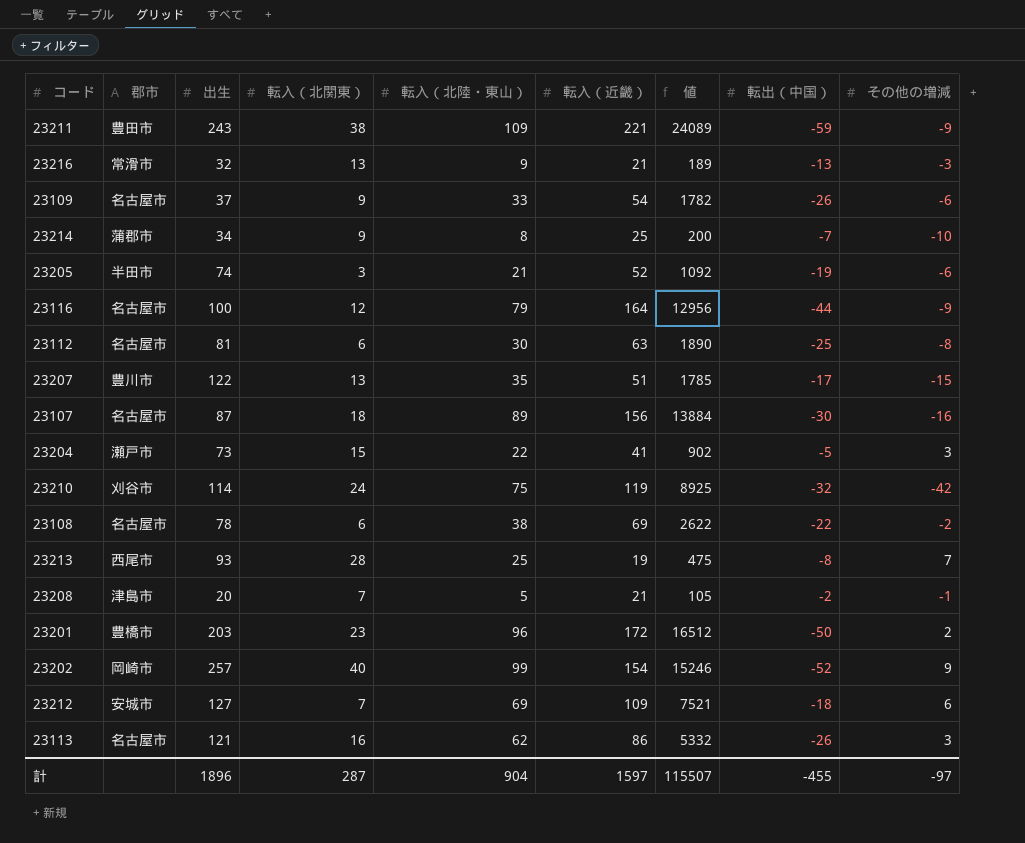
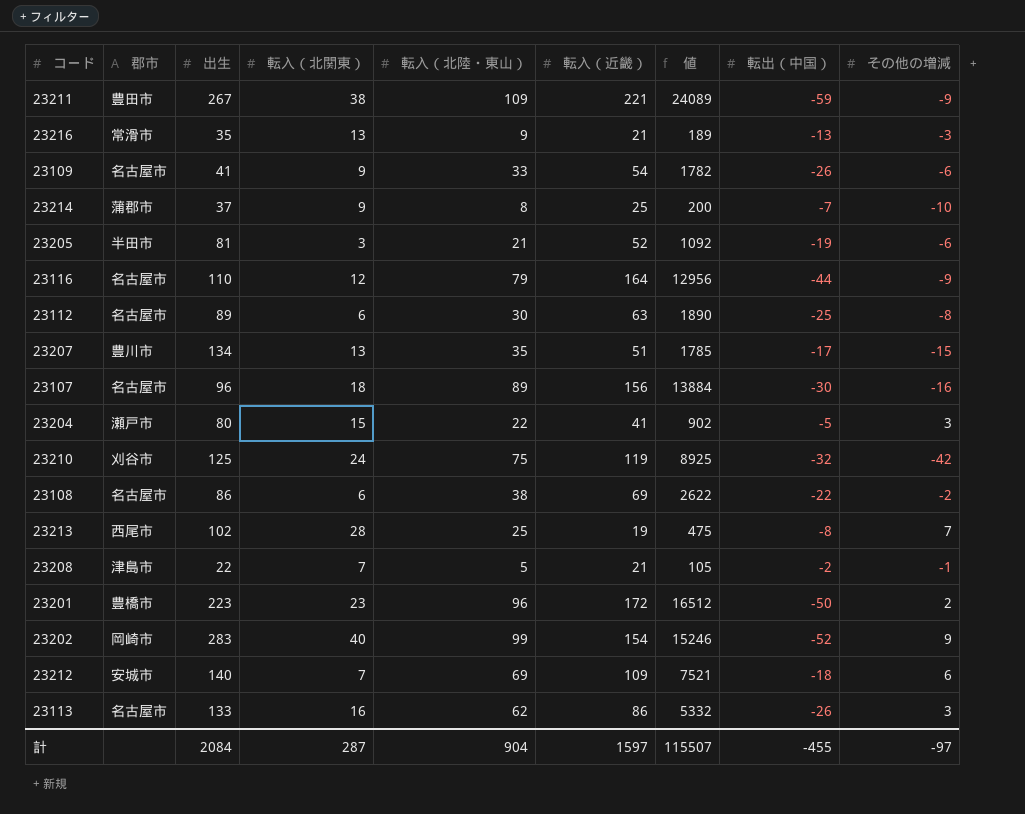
23211 | 出生: 243 -> 267
23216 | 出生: 32 -> 35
23109 | 出生: 37 -> 41
23214 | 出生: 34 -> 37
23205 | 出生: 74 -> 81
23116 | 出生: 100 -> 110
23112 | 出生: 81 -> 89
23207 | 出生: 122 -> 134
23107 | 出生: 87 -> 96
23204 | 出生: 73 -> 80
23210 | 出生: 114 -> 125
23108 | 出生: 78 -> 86
23213 | 出生: 93 -> 102
23208 | 出生: 20 -> 22
23201 | 出生: 203 -> 223
23202 | 出生: 257 -> 283
23212 | 出生: 127 -> 140
23113 | 出生: 121 -> 133
計 | 出生: 1896 -> 2084

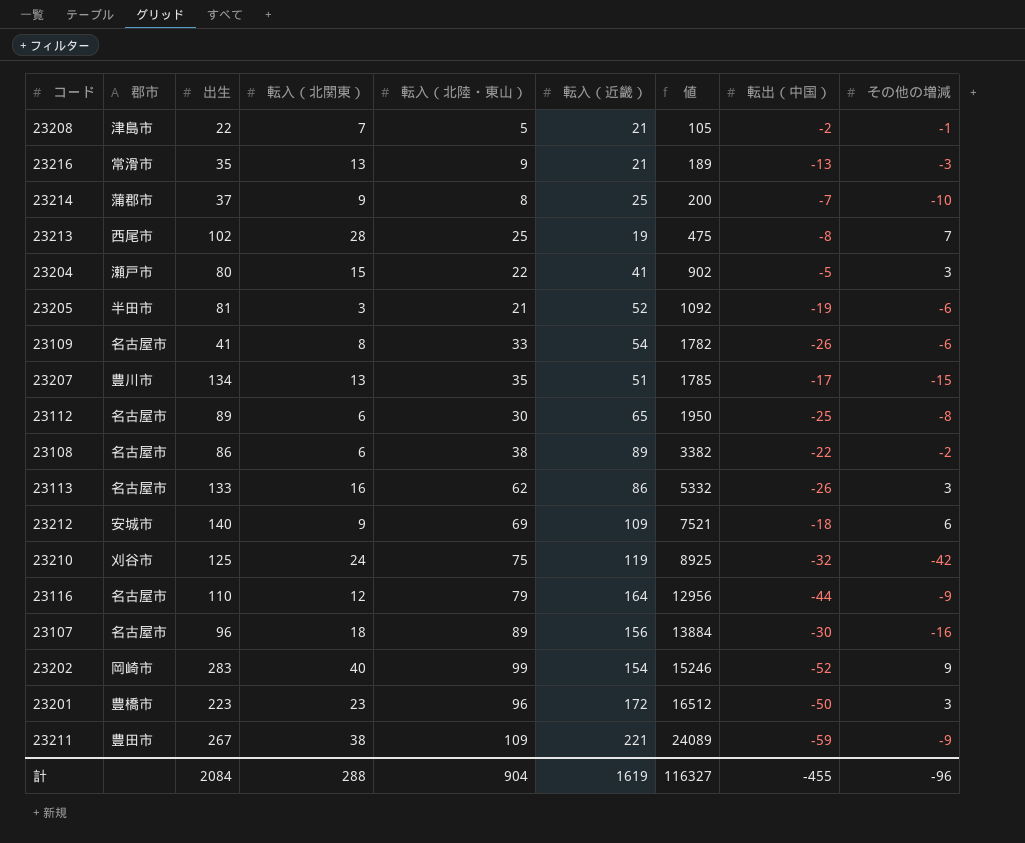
row order: none -> 値 ascending
23109 | 転入（北関東）: 9 -> 8
23112 | 転入（近畿）: 63 -> 65
23112 | 値: 1890 -> 1950
23108 | 転入（近畿）: 69 -> 89
23108 | 値: 2622 -> 3382
23212 | 転入（北関東）: 7 -> 9
23201 | その他の増減: 2 -> 3
計 | 転入（北関東）: 287 -> 288
計 | 転入（近畿）: 1597 -> 1619
計 | 値: 115507 -> 116327
計 | その他の増減: -97 -> -96

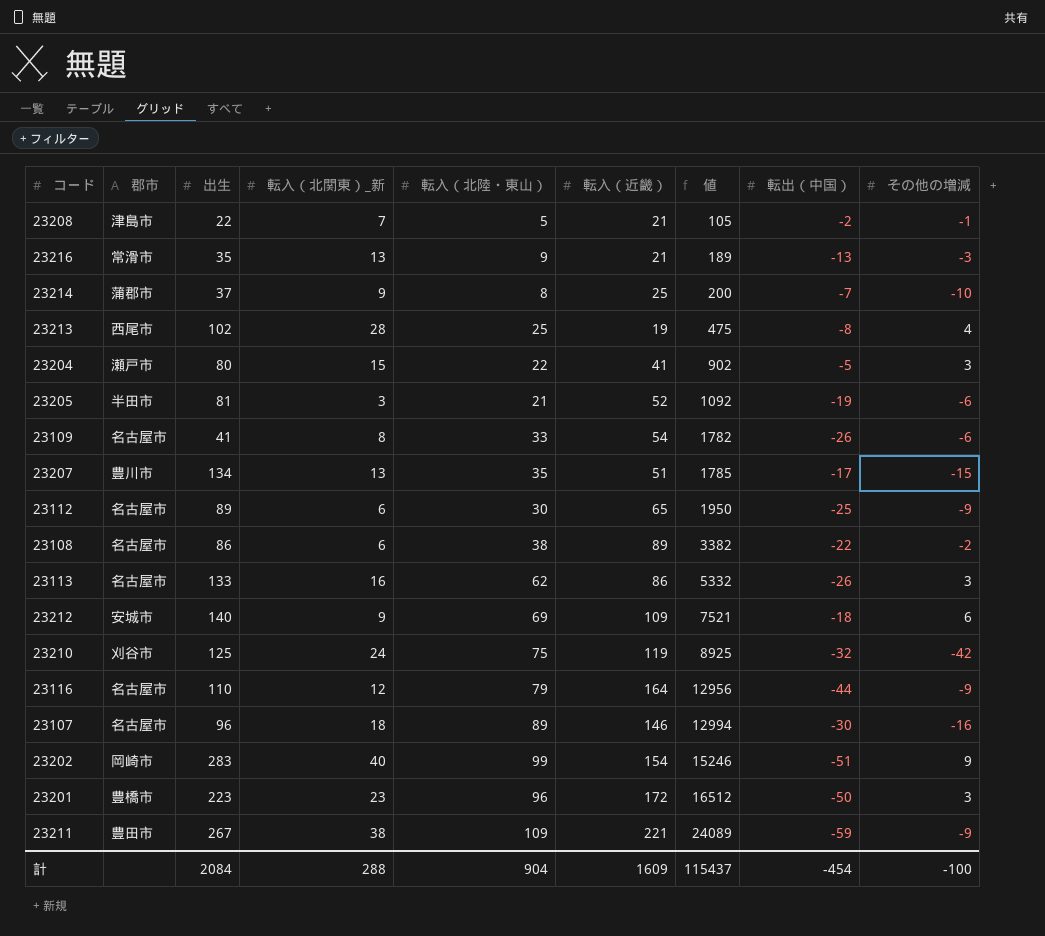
column name: 転入（北関東） -> 転入（北関東）_新
23213 | その他の増減: 7 -> 4
23112 | その他の増減: -8 -> -9
23107 | 転入（近畿）: 156 -> 146
23107 | 値: 13884 -> 12994
23202 | 転出（中国）: -52 -> -51
計 | 転入（近畿）: 1619 -> 1609
計 | 値: 116327 -> 115437
計 | 転出（中国）: -455 -> -454
計 | その他の増減: -96 -> -100

